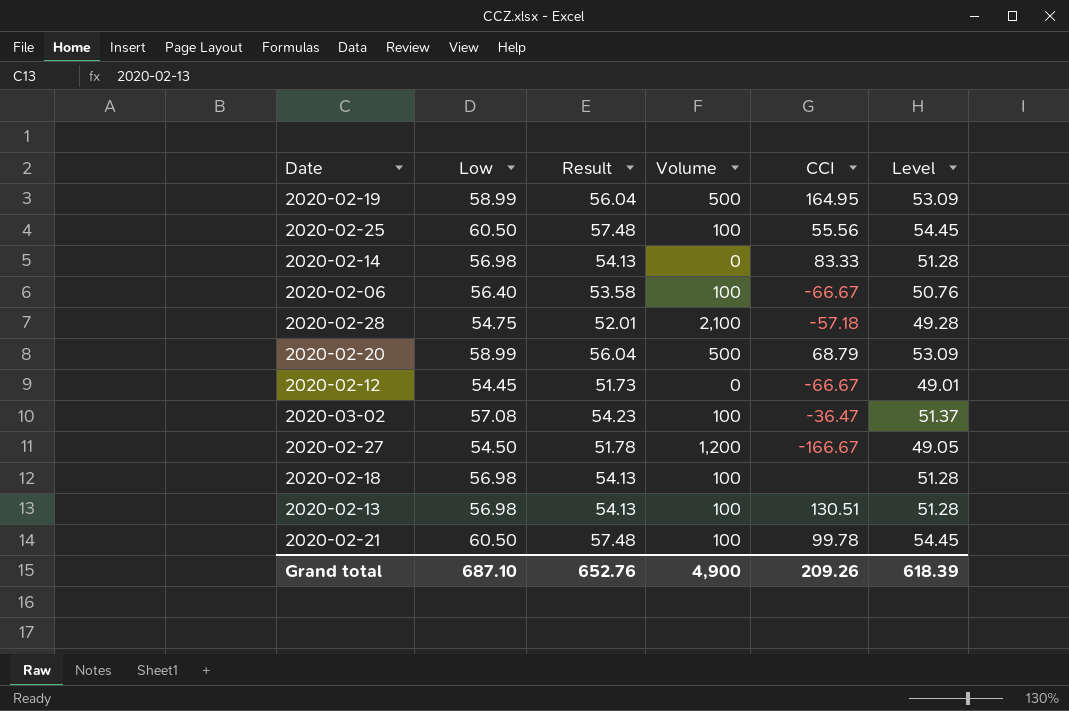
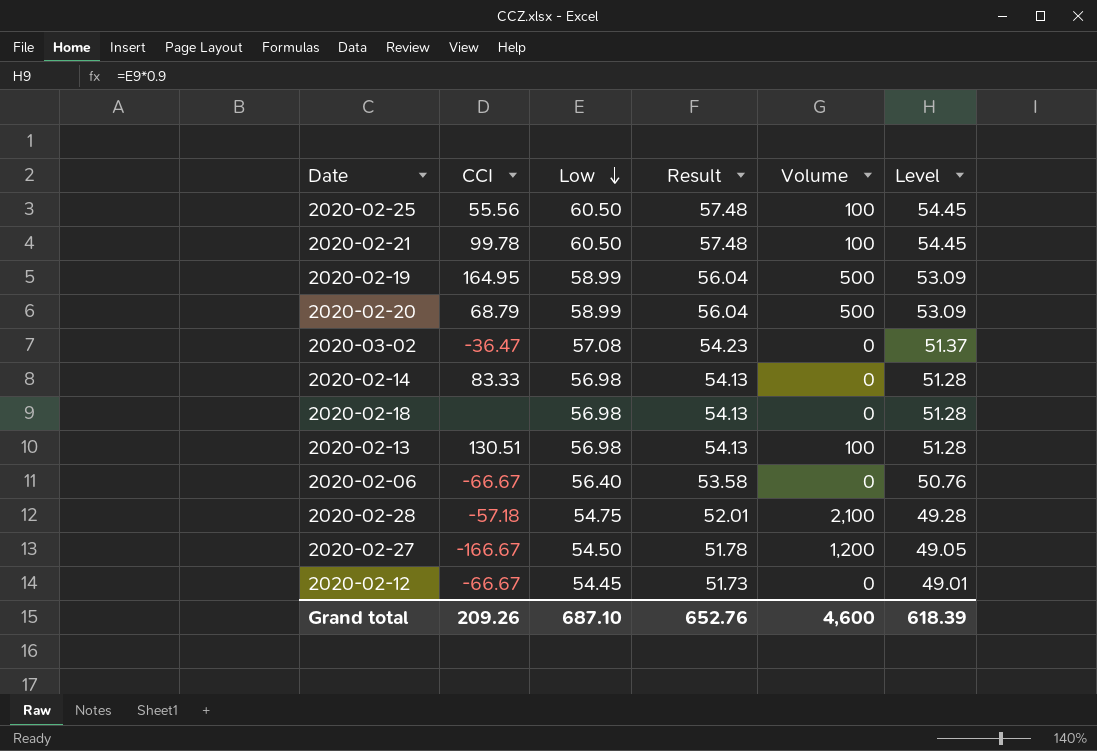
row order: none -> Low descending
column CCI | position: 5 -> 2
2020-03-02 | Volume: 100 -> 0
2020-02-18 | Volume: 100 -> 0
2020-02-06 | Volume: 100 -> 0
Grand total | Volume: 4,900 -> 4,600

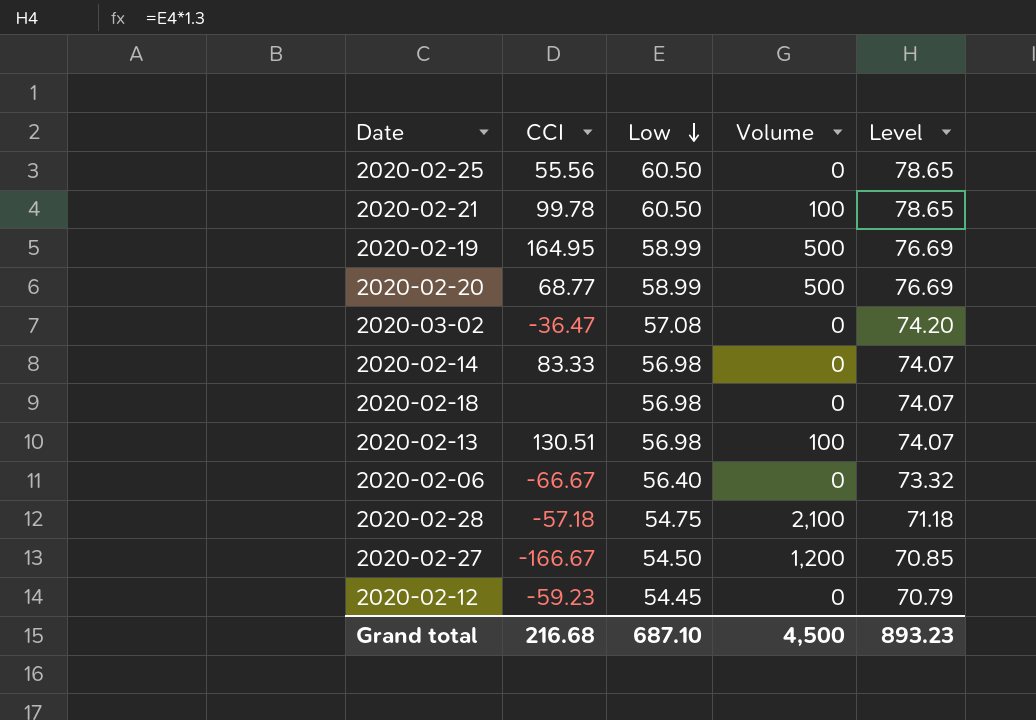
column Result | formula: [Low] * 0.95 -> none
column Level | formula: [Low] * 0.9 -> [Low] * 1.3
2020-02-25 | Volume: 100 -> 0
2020-02-20 | CCI: 68.79 -> 68.77
2020-02-12 | CCI: -66.67 -> -59.23
Grand total | CCI: 209.26 -> 216.68
Grand total | Volume: 4,600 -> 4,500
Grand total | Level: 618.39 -> 893.23

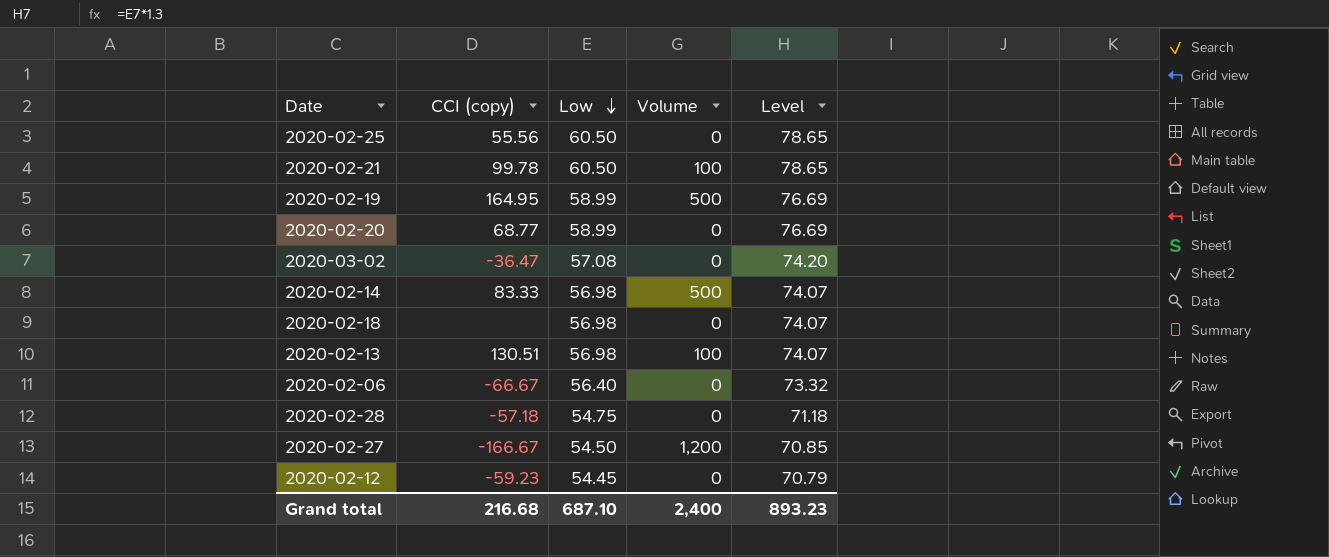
column name: CCI -> CCI (copy)
2020-02-20 | Volume: 500 -> 0
2020-02-14 | Volume: 0 -> 500
2020-02-28 | Volume: 2,100 -> 0
Grand total | Volume: 4,500 -> 2,400

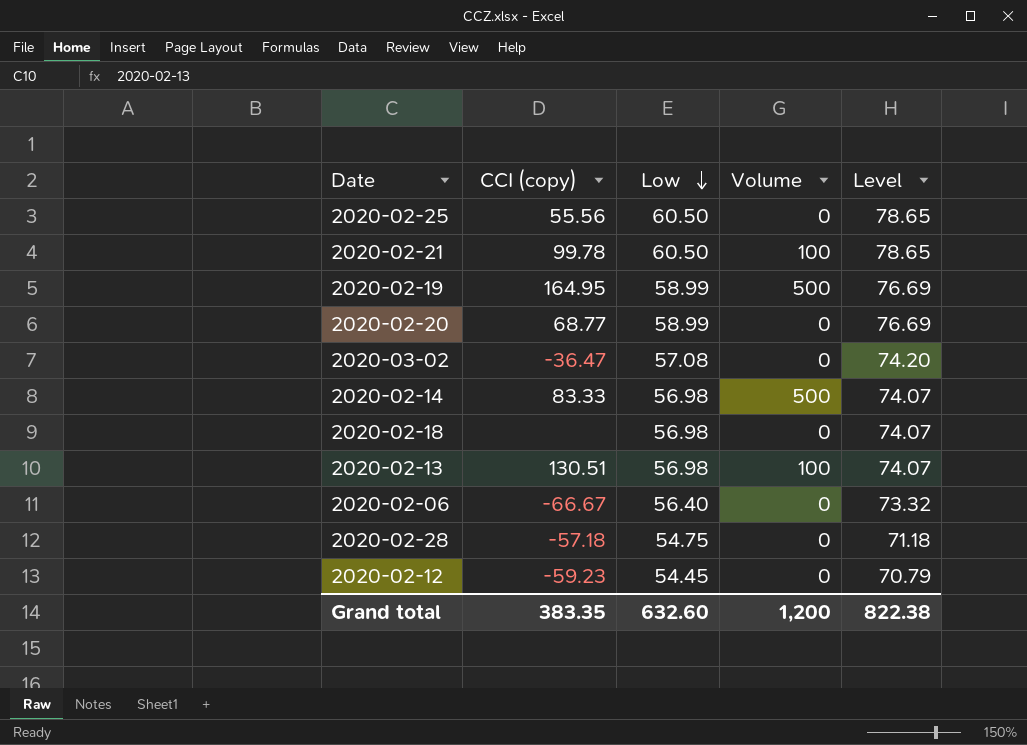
row 2020-02-27: -166.67 | 54.50 | 1,200 | 70.85 -> none
Grand total | CCI (copy): 216.68 -> 383.35
Grand total | Low: 687.10 -> 632.60
Grand total | Volume: 2,400 -> 1,200
Grand total | Level: 893.23 -> 822.38

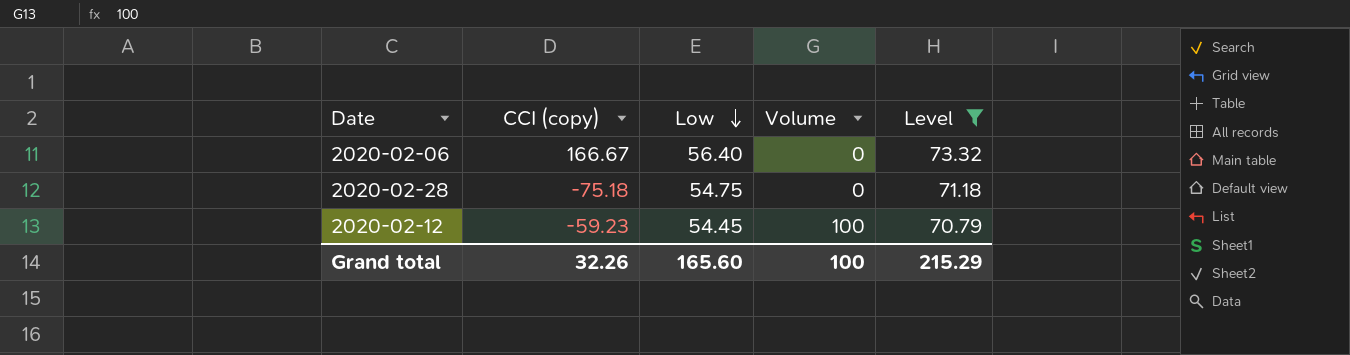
filter: none -> Level <= 73.32
2020-02-06 | CCI (copy): -66.67 -> 166.67
2020-02-28 | CCI (copy): -57.18 -> -75.18
2020-02-12 | Volume: 0 -> 100
Grand total | CCI (copy): 383.35 -> 32.26
Grand total | Low: 632.60 -> 165.60
Grand total | Volume: 1,200 -> 100
Grand total | Level: 822.38 -> 215.29

